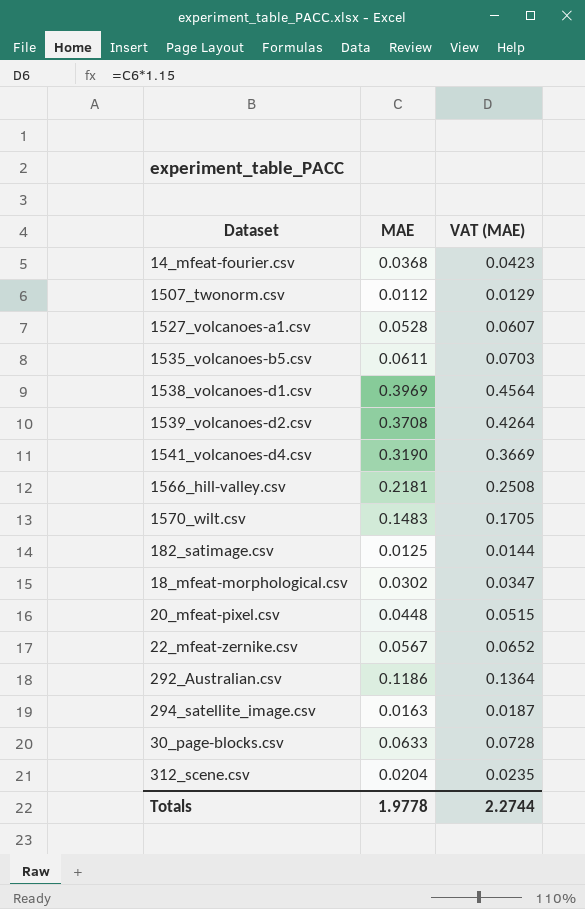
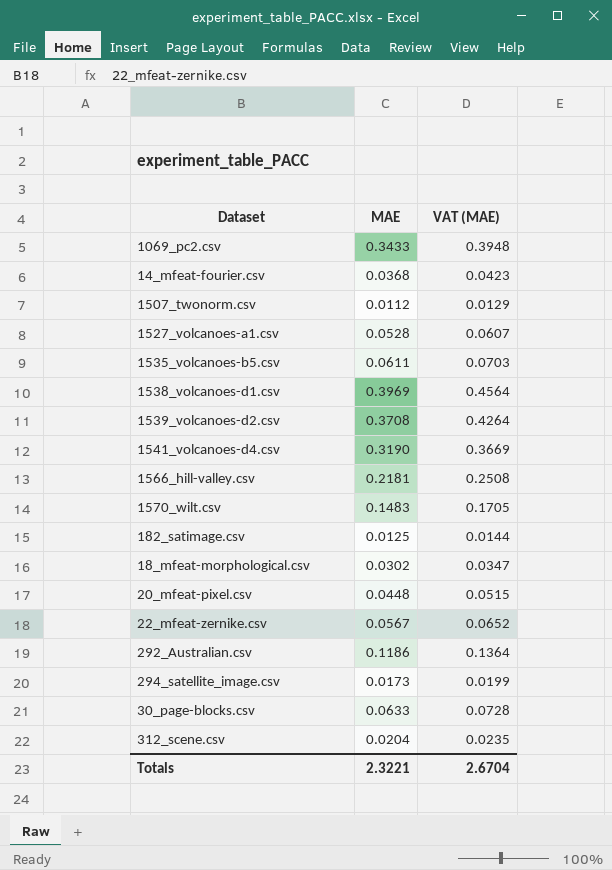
row 1069_pc2.csv: none -> 0.3433 | 0.3948
294_satellite_image.csv | MAE: 0.0163 -> 0.0173
294_satellite_image.csv | VAT (MAE): 0.0187 -> 0.0199
Totals | MAE: 1.9778 -> 2.3221
Totals | VAT (MAE): 2.2744 -> 2.6704

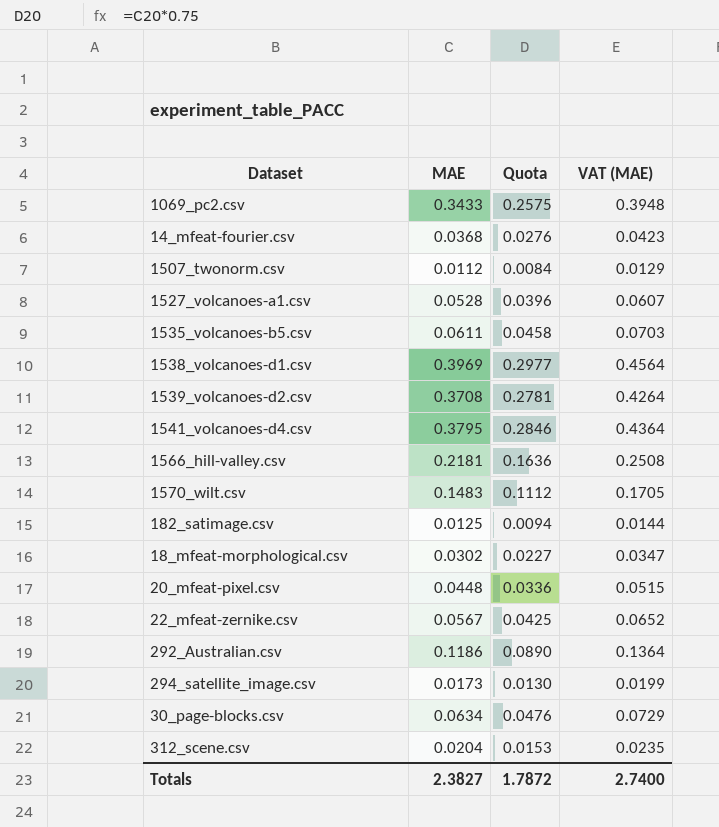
column Quota | formula: none -> [MAE] * 0.75
1541_volcanoes-d4.csv | MAE: 0.3190 -> 0.3795
1541_volcanoes-d4.csv | VAT (MAE): 0.3669 -> 0.4364
30_page-blocks.csv | MAE: 0.0633 -> 0.0634
30_page-blocks.csv | VAT (MAE): 0.0728 -> 0.0729
Totals | MAE: 2.3221 -> 2.3827
Totals | VAT (MAE): 2.6704 -> 2.7400

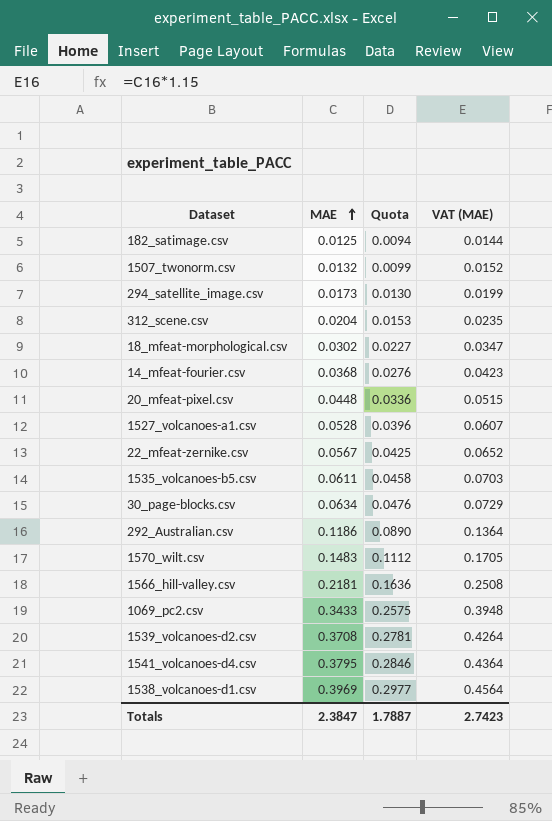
row order: none -> MAE ascending
1507_twonorm.csv | MAE: 0.0112 -> 0.0132
1507_twonorm.csv | Quota: 0.0084 -> 0.0099
1507_twonorm.csv | VAT (MAE): 0.0129 -> 0.0152
Totals | MAE: 2.3827 -> 2.3847
Totals | Quota: 1.7872 -> 1.7887
Totals | VAT (MAE): 2.7400 -> 2.7423

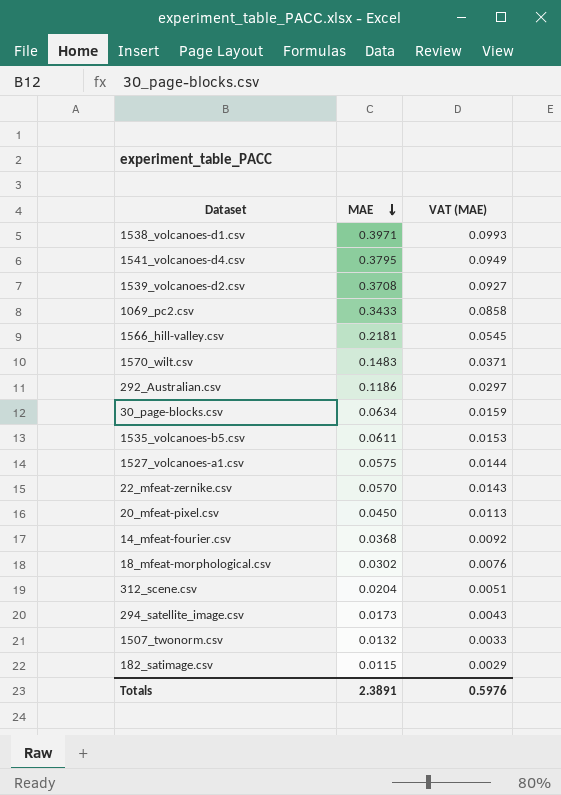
row order: MAE ascending -> MAE descending
column Quota | formula: [MAE] * 0.75 -> none
column VAT (MAE) | formula: [MAE] * 1.15 -> [MAE] * 0.25
1538_volcanoes-d1.csv | MAE: 0.3969 -> 0.3971
1527_volcanoes-a1.csv | MAE: 0.0528 -> 0.0575
22_mfeat-zernike.csv | MAE: 0.0567 -> 0.0570
20_mfeat-pixel.csv | MAE: 0.0448 -> 0.0450
182_satimage.csv | MAE: 0.0125 -> 0.0115
Totals | MAE: 2.3847 -> 2.3891
Totals | VAT (MAE): 2.7423 -> 0.5976

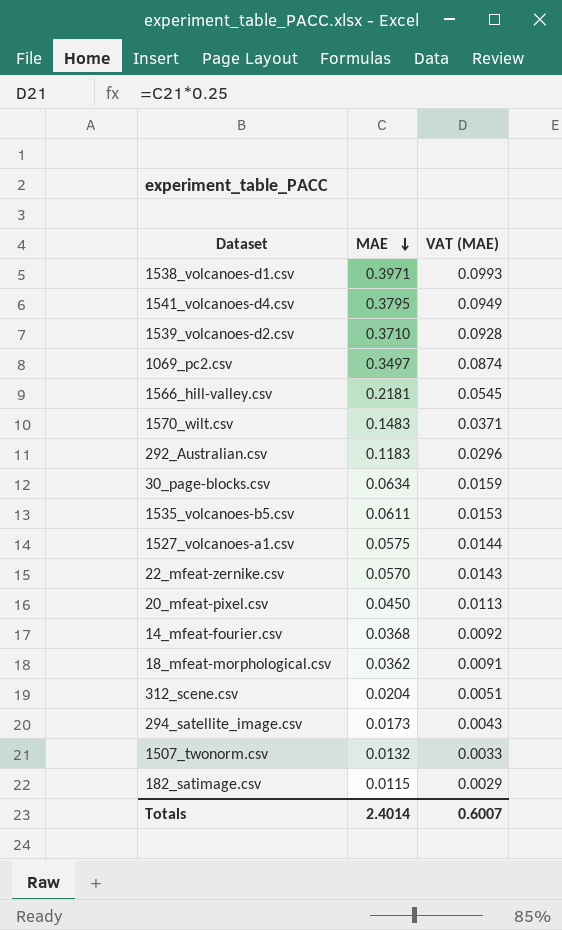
1539_volcanoes-d2.csv | MAE: 0.3708 -> 0.3710
1539_volcanoes-d2.csv | VAT (MAE): 0.0927 -> 0.0928
1069_pc2.csv | MAE: 0.3433 -> 0.3497
1069_pc2.csv | VAT (MAE): 0.0858 -> 0.0874
292_Australian.csv | MAE: 0.1186 -> 0.1183
292_Australian.csv | VAT (MAE): 0.0297 -> 0.0296
18_mfeat-morphological.csv | MAE: 0.0302 -> 0.0362
18_mfeat-morphological.csv | VAT (MAE): 0.0076 -> 0.0091
Totals | MAE: 2.3891 -> 2.4014
Totals | VAT (MAE): 0.5976 -> 0.6007

